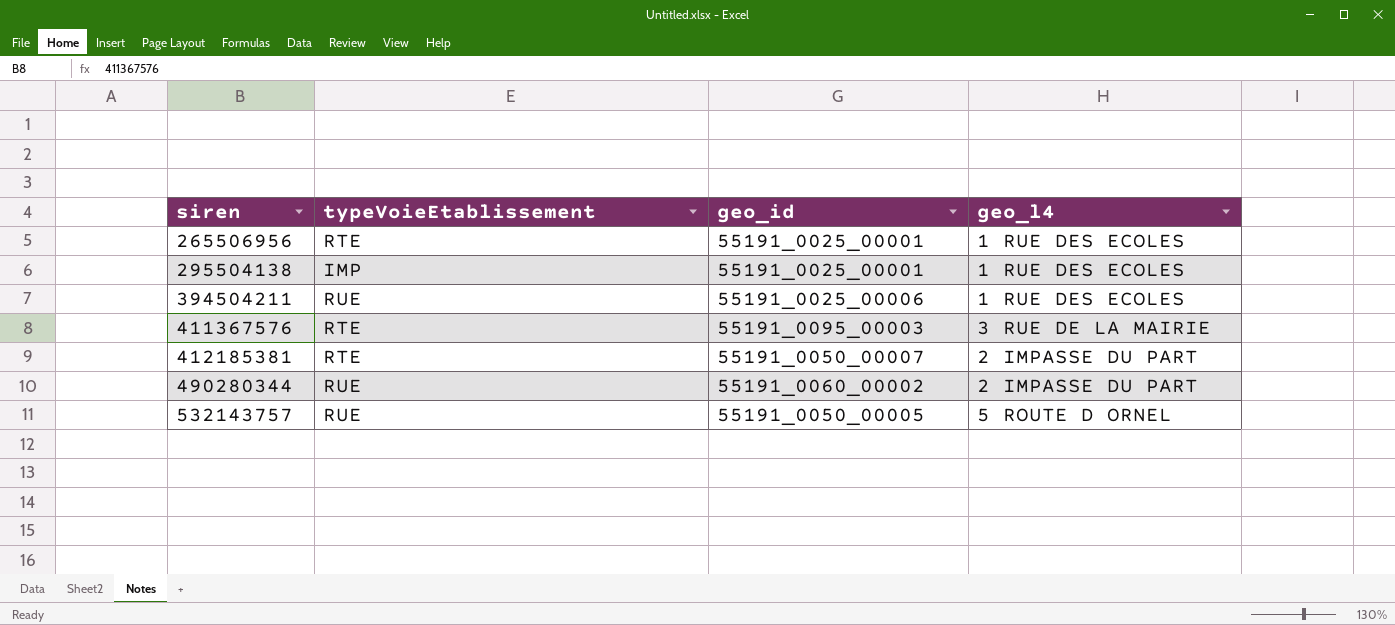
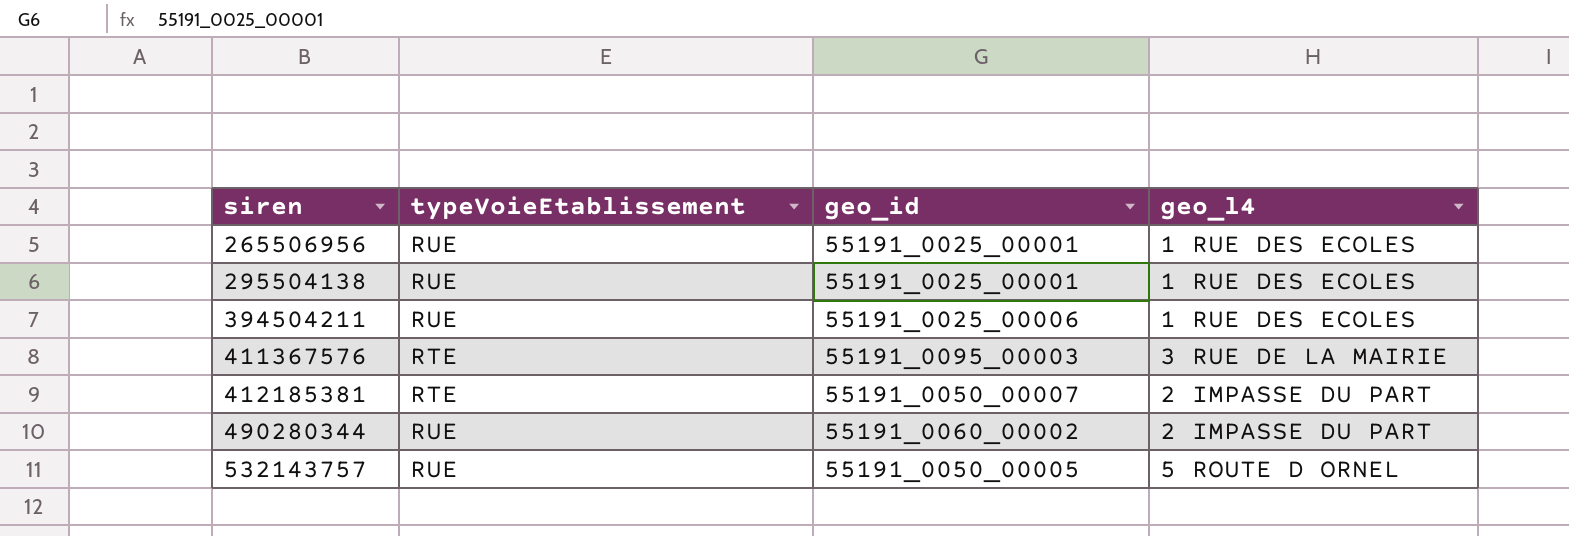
265506956 | typeVoieEtablissement: RTE -> RUE
295504138 | typeVoieEtablissement: IMP -> RUE

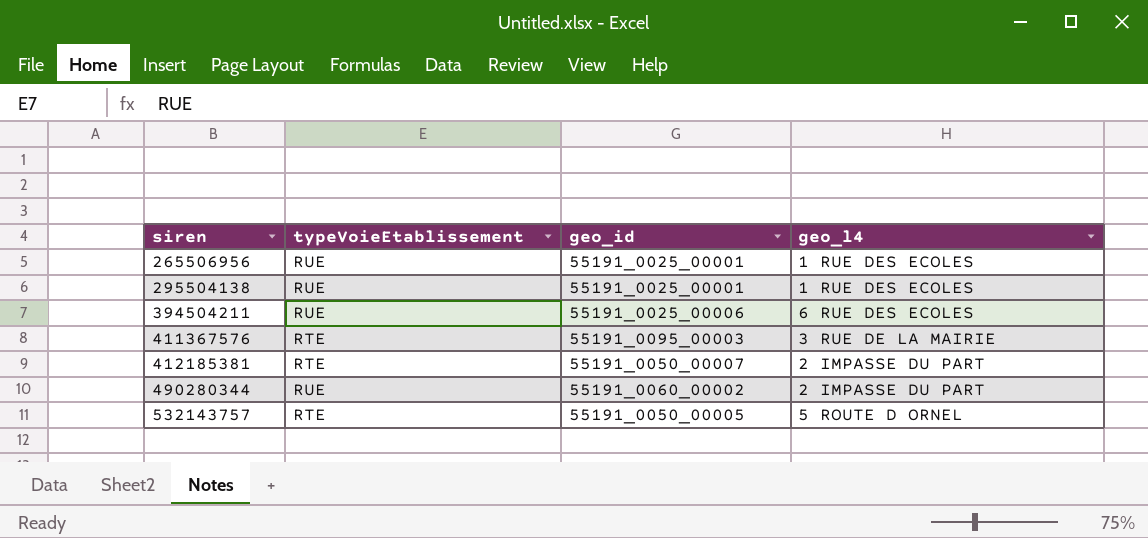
394504211 | geo_l4: 1 RUE DES ECOLES -> 6 RUE DES ECOLES
532143757 | typeVoieEtablissement: RUE -> RTE

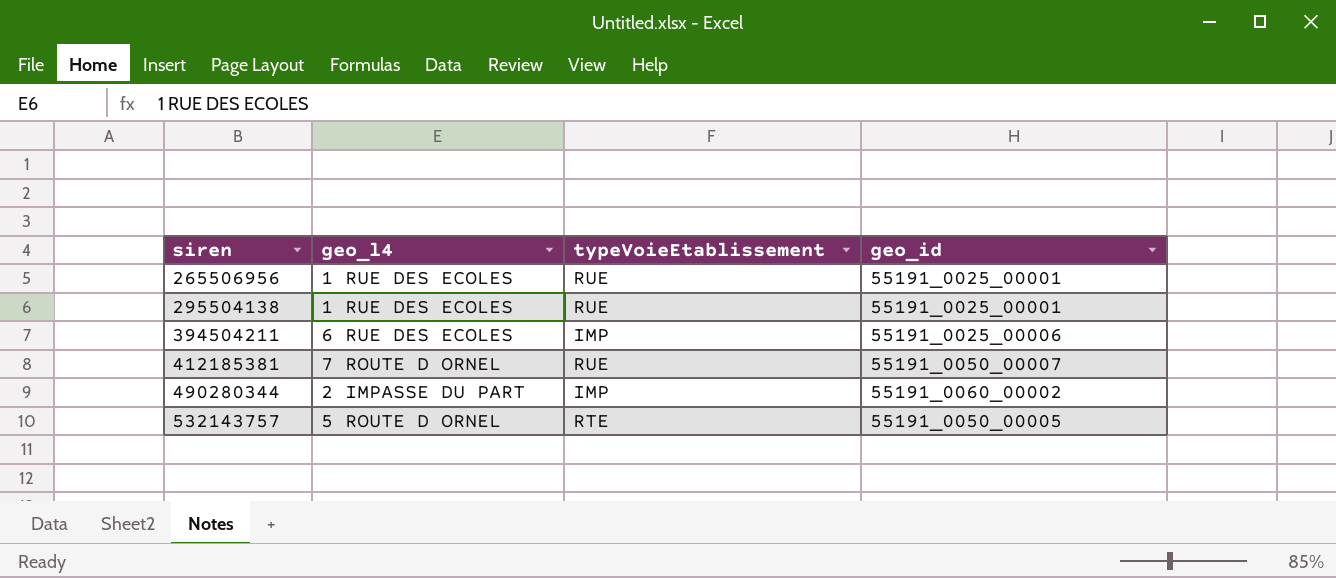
column geo_l4 | position: 4 -> 2
row 411367576: RTE | 55191_0095_00003 | 3 RUE DE LA MAIRIE -> none
394504211 | typeVoieEtablissement: RUE -> IMP
412185381 | geo_l4: 2 IMPASSE DU PART -> 7 ROUTE D ORNEL
412185381 | typeVoieEtablissement: RTE -> RUE
490280344 | typeVoieEtablissement: RUE -> IMP

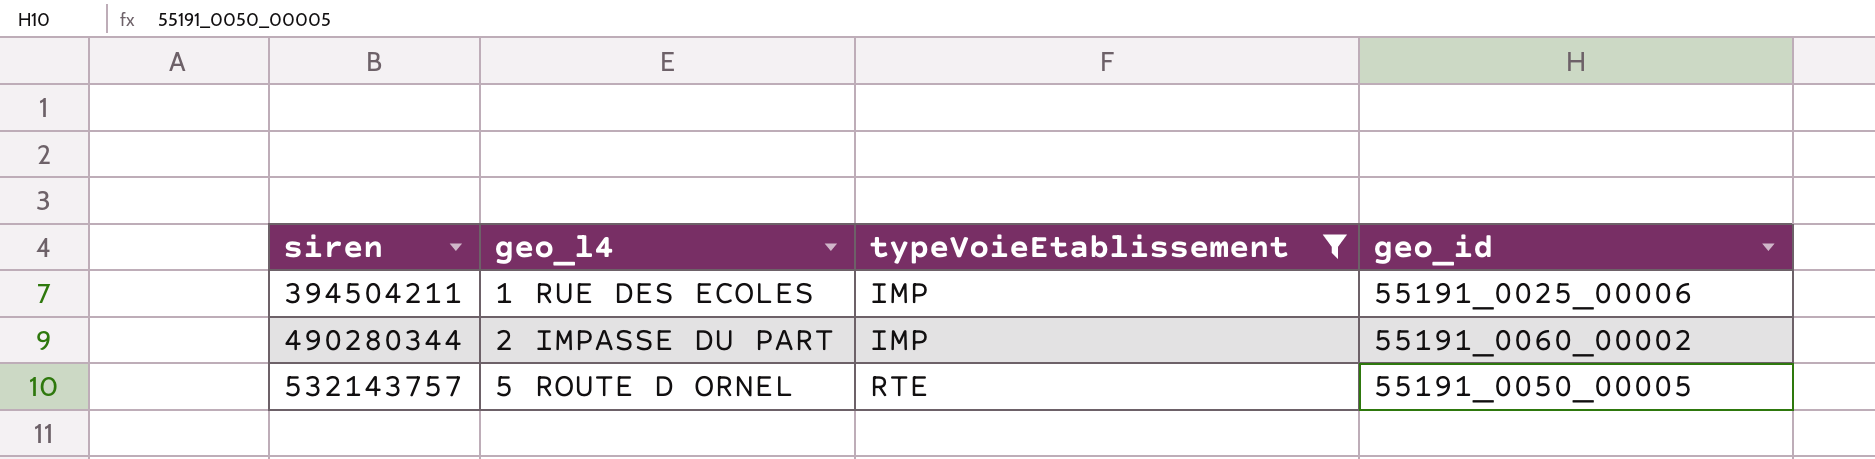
filter: none -> typeVoieEtablissement != RUE
394504211 | geo_l4: 6 RUE DES ECOLES -> 1 RUE DES ECOLES

